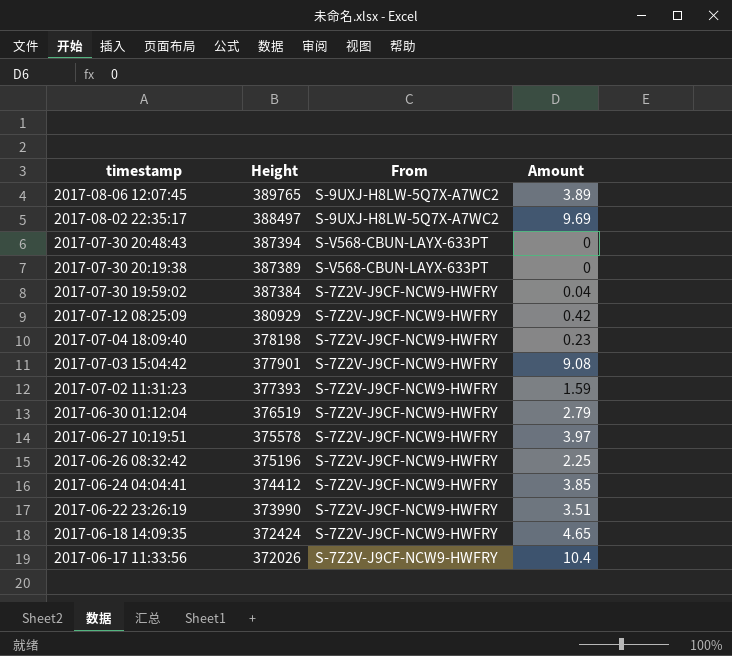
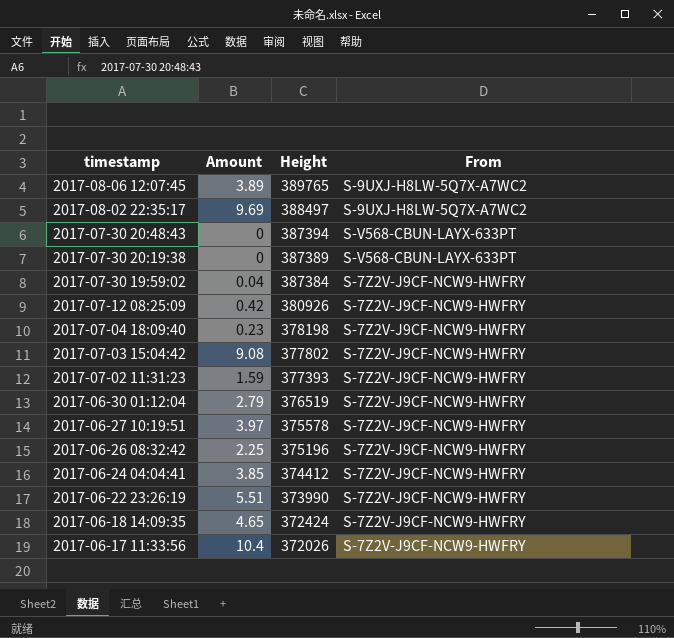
column Amount | position: 4 -> 2
2017-07-12 08:25:09 | Height: 380929 -> 380926
2017-07-03 15:04:42 | Height: 377901 -> 377802
2017-06-22 23:26:19 | Amount: 3.51 -> 5.51

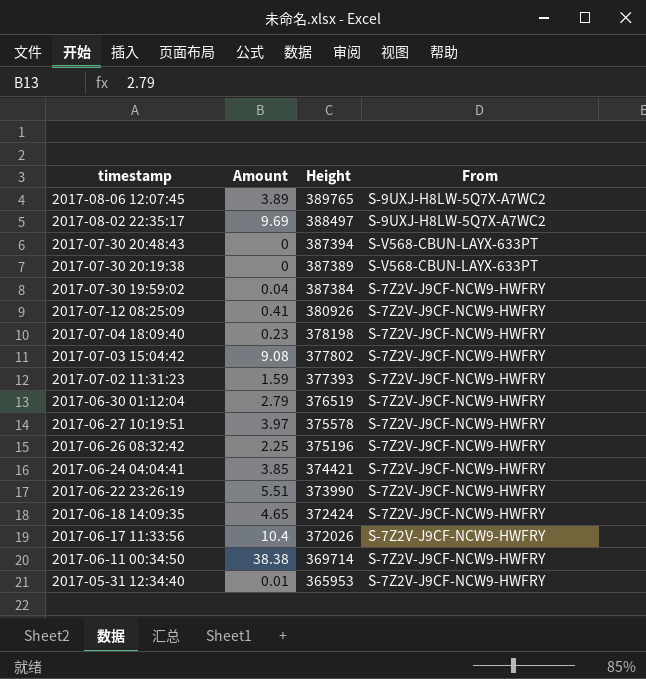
2017-07-12 08:25:09 | Amount: 0.42 -> 0.41
2017-06-24 04:04:41 | Height: 374412 -> 374421
row 2017-06-11 00:34:50: none -> 38.38 | 369714 | S-7Z2V-J9CF-NCW9-HWFRY
row 2017-05-31 12:34:40: none -> 0.01 | 365953 | S-7Z2V-J9CF-NCW9-HWFRY

